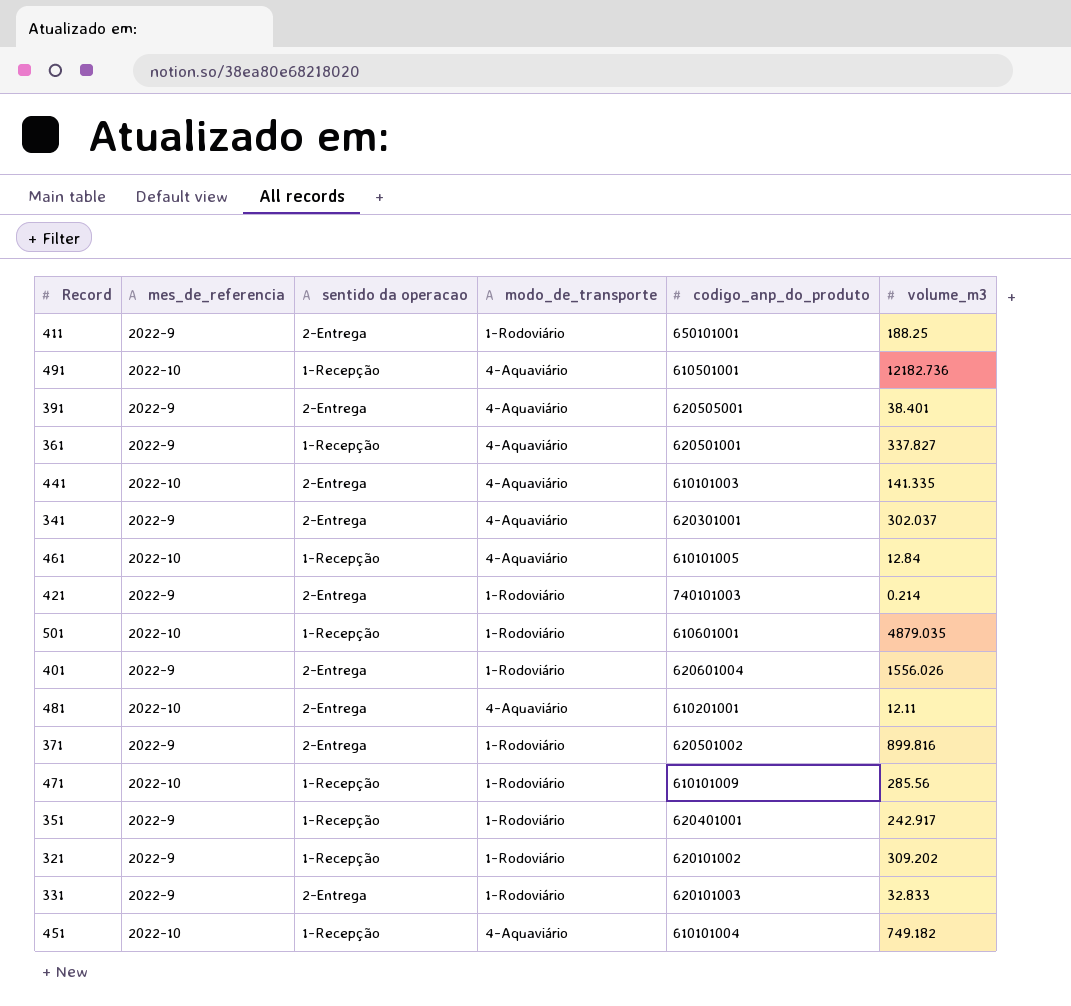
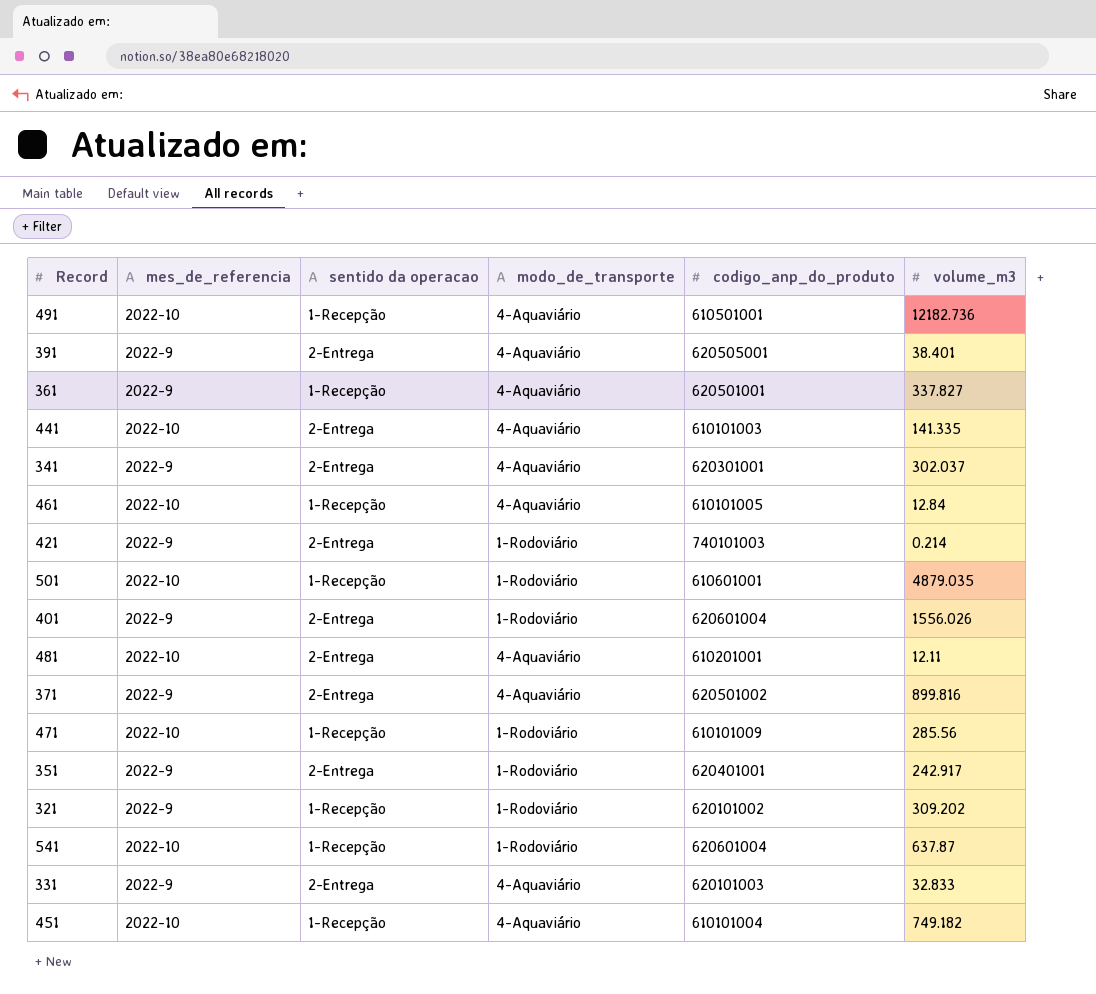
row 411: 2022-9 | 2-Entrega | 1-Rodoviário | 650101001 | 188.25 -> none
371 | modo_de_transporte: 1-Rodoviário -> 4-Aquaviário
351 | sentido da operacao: 1-Recepção -> 2-Entrega
row 541: none -> 2022-10 | 1-Recepção | 1-Rodoviário | 620601004 | 637.87
331 | modo_de_transporte: 1-Rodoviário -> 4-Aquaviário

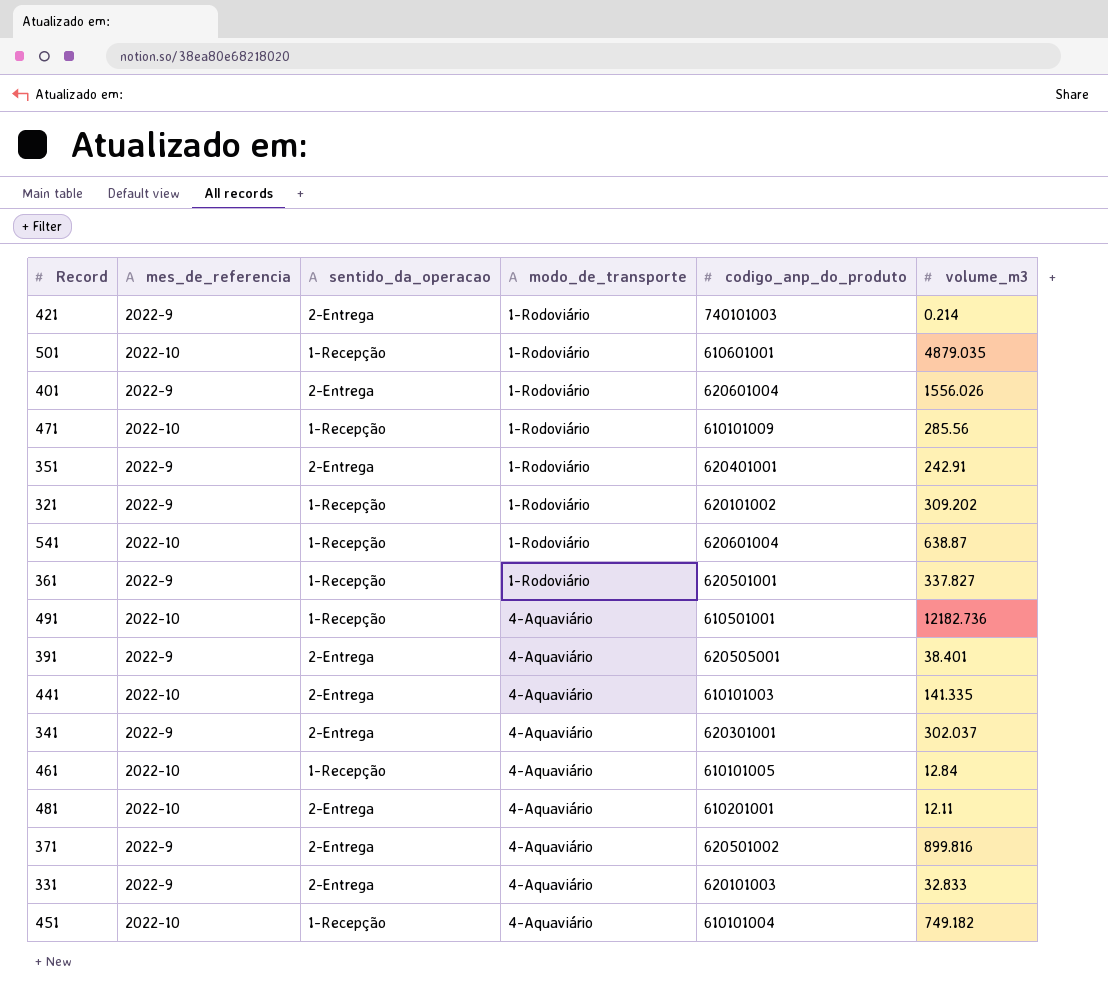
row order: none -> modo_de_transporte ascending
column name: sentido da operacao -> sentido_da_operacao
351 | volume_m3: 242.917 -> 242.91
541 | volume_m3: 637.87 -> 638.87
361 | modo_de_transporte: 4-Aquaviário -> 1-Rodoviário

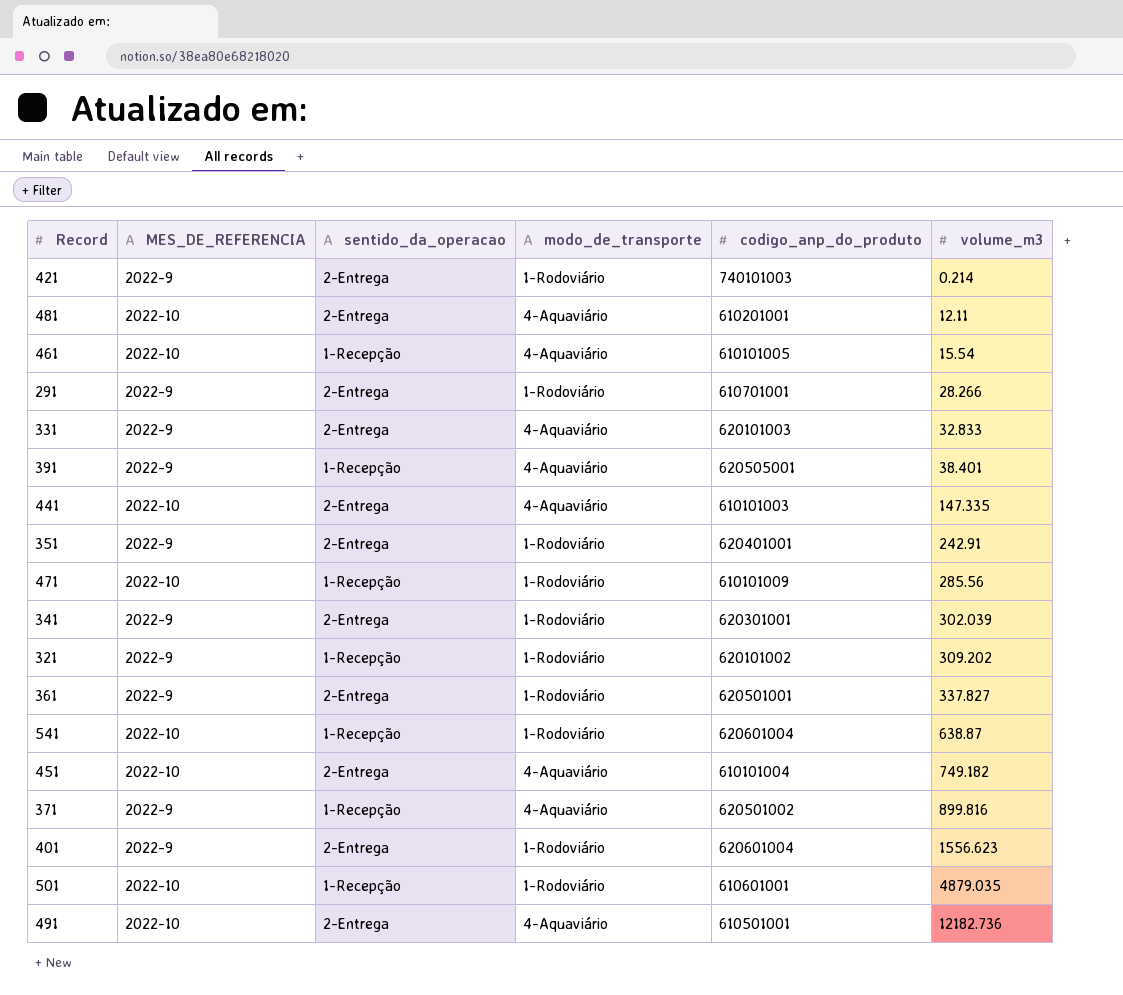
row order: modo_de_transporte ascending -> volume_m3 ascending
column name: mes_de_referencia -> MES_DE_REFERENCIA
461 | volume_m3: 12.84 -> 15.54
row 291: none -> 2022-9 | 2-Entrega | 1-Rodoviário | 610701001 | 28.266
391 | sentido_da_operacao: 2-Entrega -> 1-Recepção
441 | volume_m3: 141.335 -> 147.335
341 | modo_de_transporte: 4-Aquaviário -> 1-Rodoviário
341 | volume_m3: 302.037 -> 302.039
361 | sentido_da_operacao: 1-Recepção -> 2-Entrega
451 | sentido_da_operacao: 1-Recepção -> 2-Entrega
371 | sentido_da_operacao: 2-Entrega -> 1-Recepção
401 | volume_m3: 1556.026 -> 1556.623
491 | sentido_da_operacao: 1-Recepção -> 2-Entrega

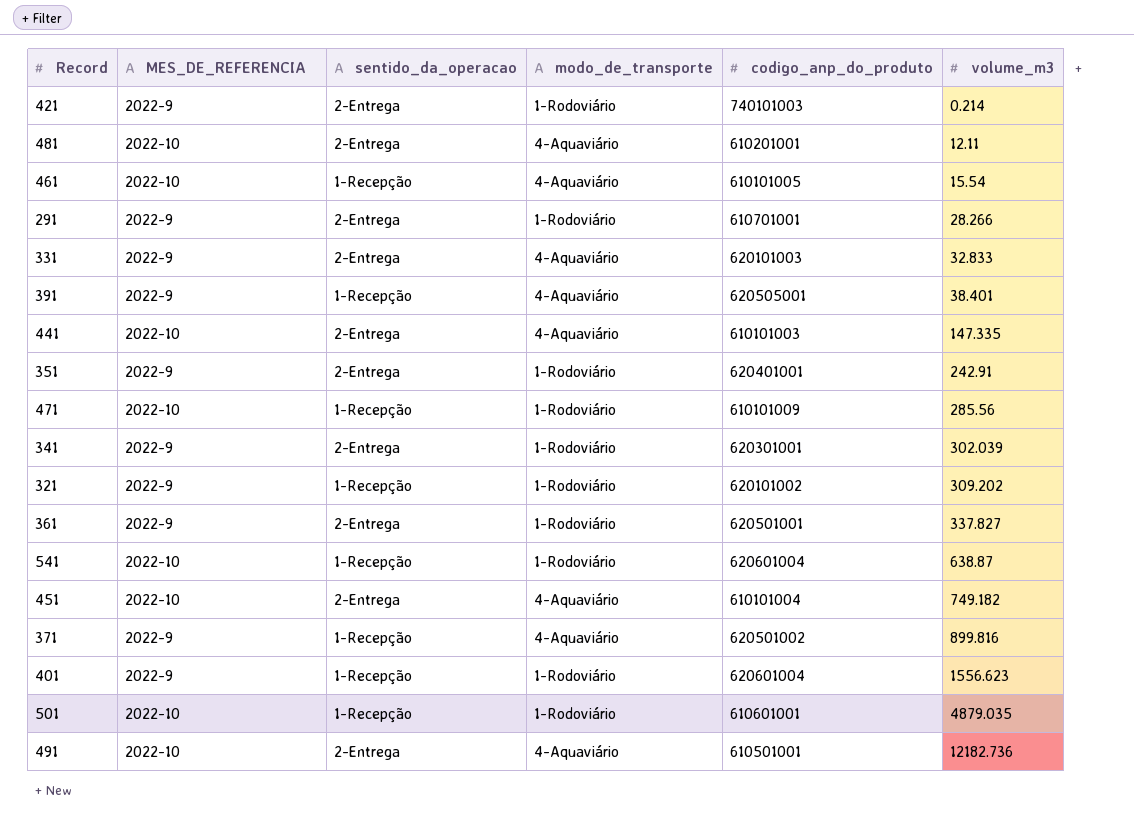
401 | sentido_da_operacao: 2-Entrega -> 1-Recepção

